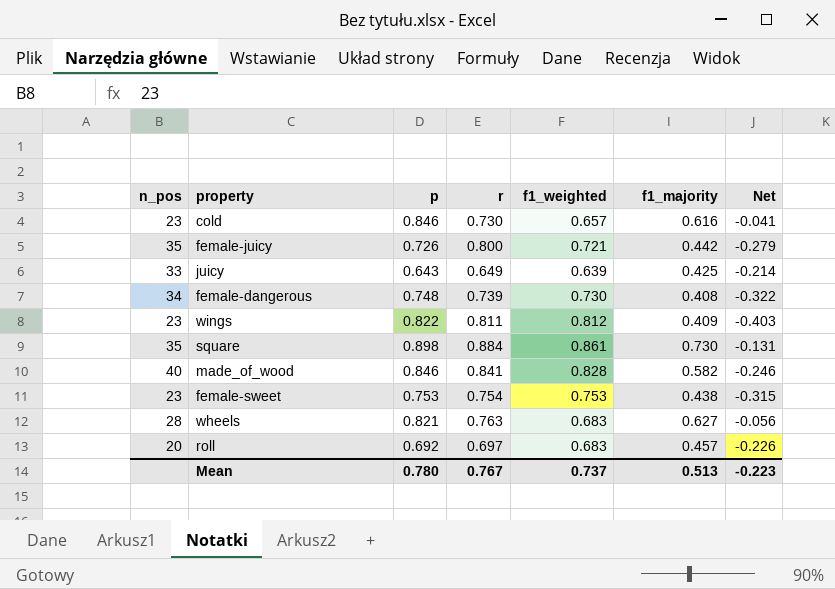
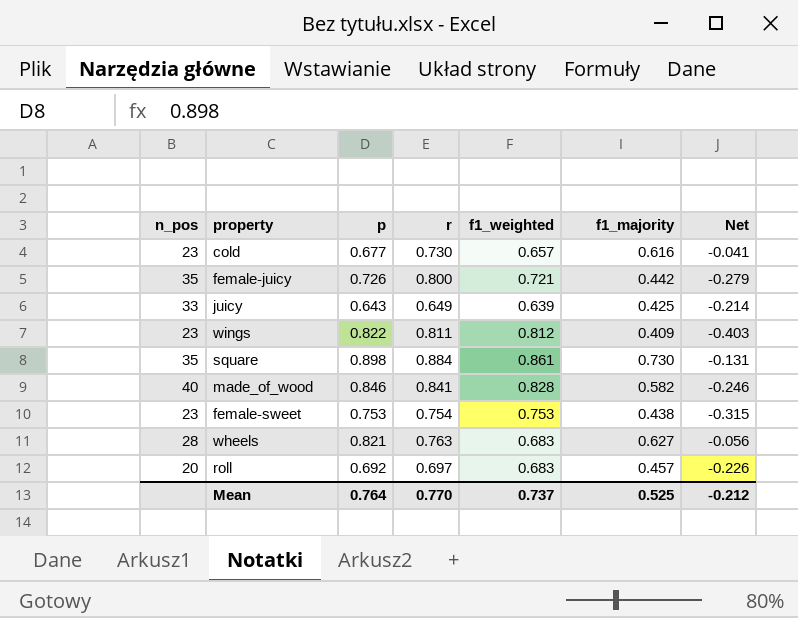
row female-dangerous: 34 | 0.748 | 0.739 | 0.730 | 0.408 | -0.322 -> none
cold | p: 0.846 -> 0.677
Mean | p: 0.780 -> 0.764
Mean | r: 0.767 -> 0.770
Mean | f1_majority: 0.513 -> 0.525
Mean | Net: -0.223 -> -0.212

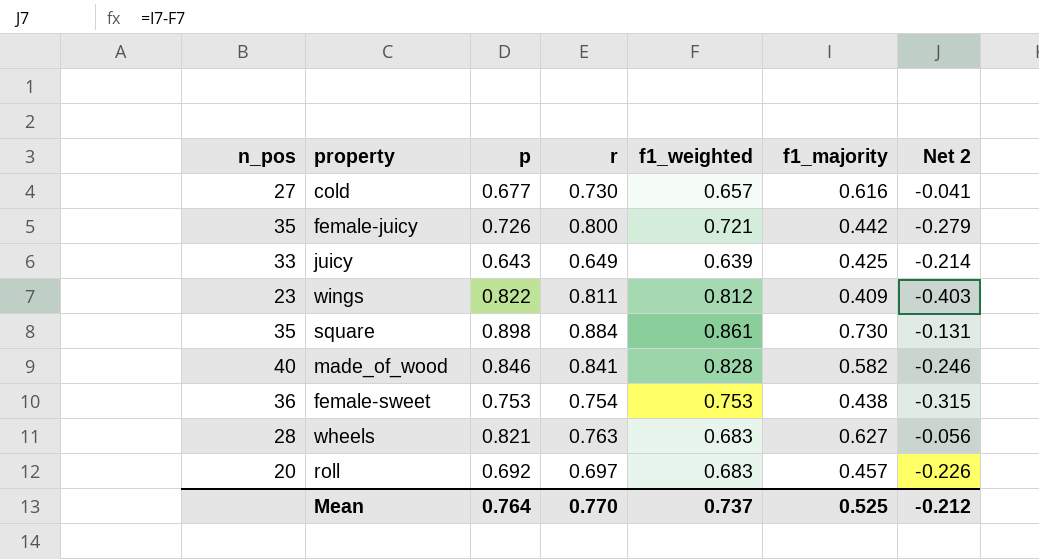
column name: Net -> Net 2
cold | n_pos: 23 -> 27
female-sweet | n_pos: 23 -> 36

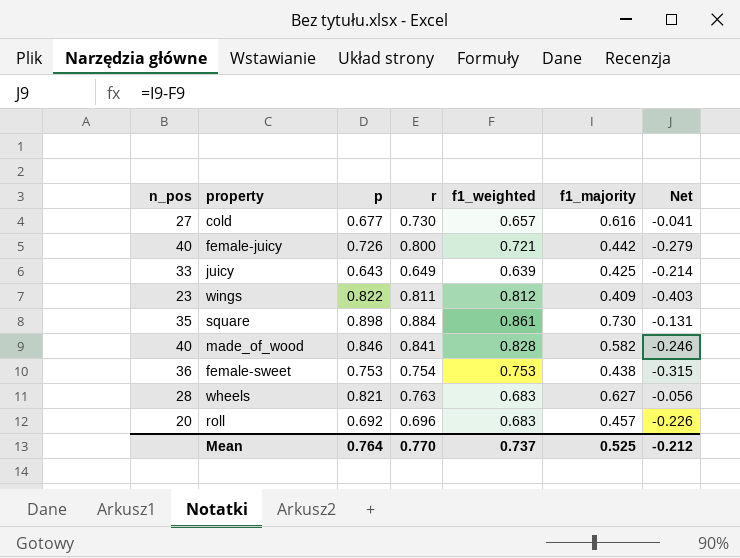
column name: Net 2 -> Net
female-juicy | n_pos: 35 -> 40
roll | r: 0.697 -> 0.696

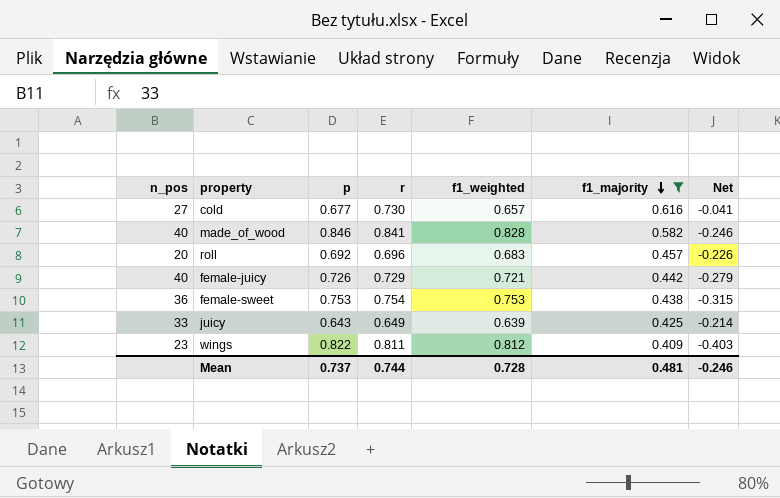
filter: none -> f1_majority <= 0.616
row order: none -> f1_majority descending
female-juicy | r: 0.800 -> 0.729
Mean | p: 0.764 -> 0.737
Mean | r: 0.770 -> 0.744
Mean | f1_weighted: 0.737 -> 0.728
Mean | f1_majority: 0.525 -> 0.481
Mean | Net: -0.212 -> -0.246

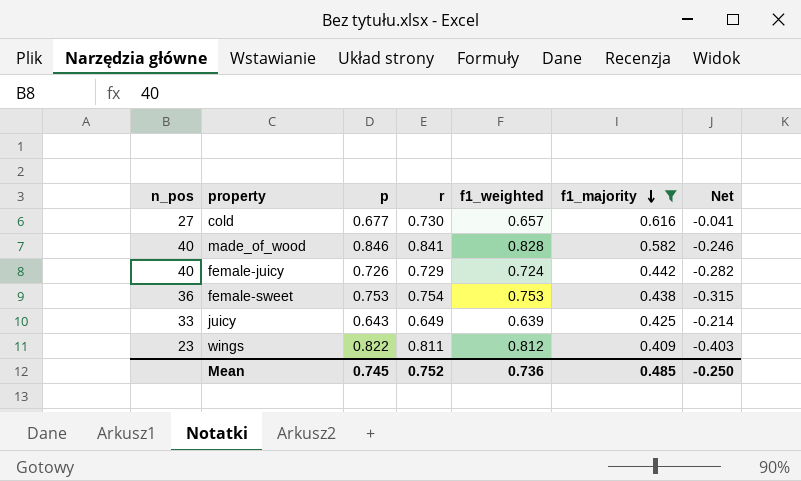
row roll: 20 | 0.692 | 0.696 | 0.683 | 0.457 | -0.226 -> none
female-juicy | f1_weighted: 0.721 -> 0.724
female-juicy | Net: -0.279 -> -0.282
Mean | p: 0.737 -> 0.745
Mean | r: 0.744 -> 0.752
Mean | f1_weighted: 0.728 -> 0.736
Mean | f1_majority: 0.481 -> 0.485
Mean | Net: -0.246 -> -0.250

